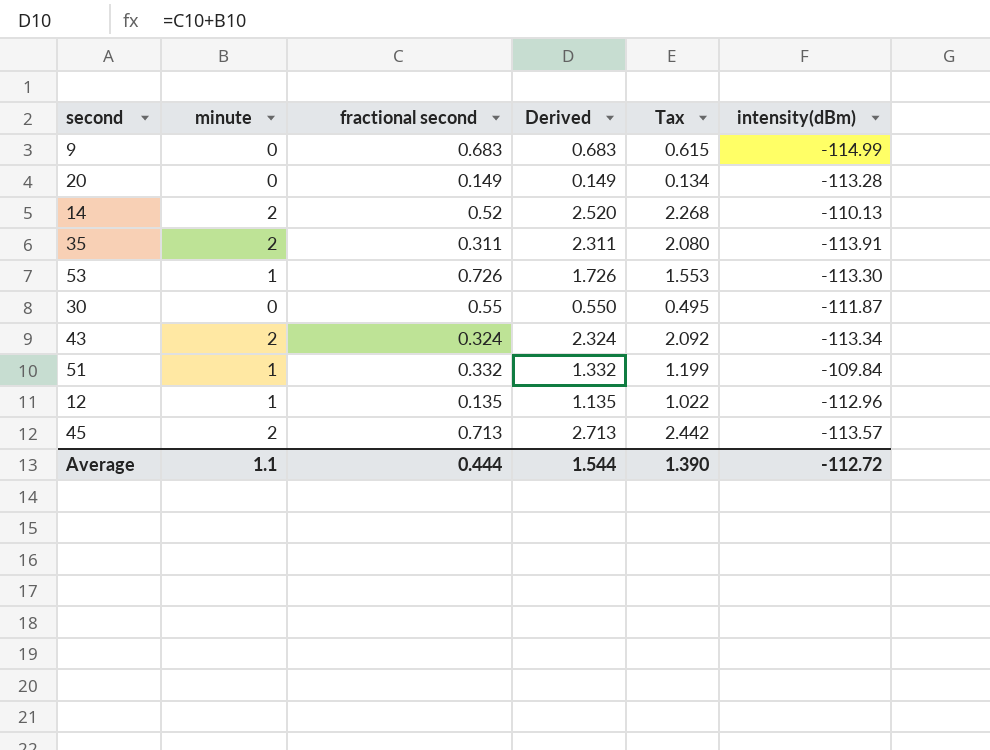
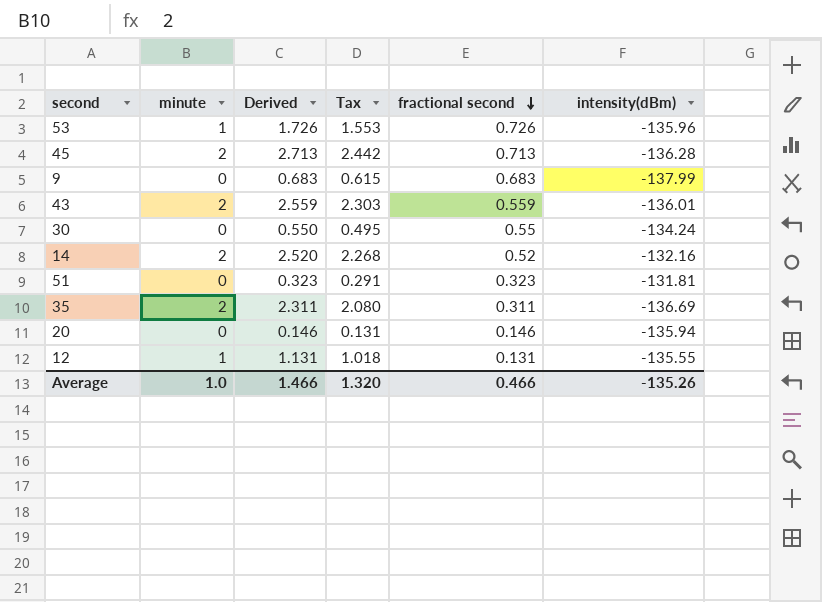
row order: none -> fractional second descending
column fractional second | position: 3 -> 5
53 | intensity(dBm): -113.30 -> -135.96
45 | intensity(dBm): -113.57 -> -136.28
9 | intensity(dBm): -114.99 -> -137.99
43 | Derived: 2.324 -> 2.559
43 | Tax: 2.092 -> 2.303
43 | fractional second: 0.324 -> 0.559
43 | intensity(dBm): -113.34 -> -136.01
30 | intensity(dBm): -111.87 -> -134.24
14 | intensity(dBm): -110.13 -> -132.16
51 | minute: 1 -> 0
51 | Derived: 1.332 -> 0.323
51 | Tax: 1.199 -> 0.291
51 | fractional second: 0.332 -> 0.323
51 | intensity(dBm): -109.84 -> -131.81
35 | intensity(dBm): -113.91 -> -136.69
20 | Derived: 0.149 -> 0.146
20 | Tax: 0.134 -> 0.131
20 | fractional second: 0.149 -> 0.146
20 | intensity(dBm): -113.28 -> -135.94
12 | Derived: 1.135 -> 1.131
12 | Tax: 1.022 -> 1.018
12 | fractional second: 0.135 -> 0.131
12 | intensity(dBm): -112.96 -> -135.55
Average | minute: 1.1 -> 1.0
Average | Derived: 1.544 -> 1.466
Average | Tax: 1.390 -> 1.320
Average | fractional second: 0.444 -> 0.466
Average | intensity(dBm): -112.72 -> -135.26

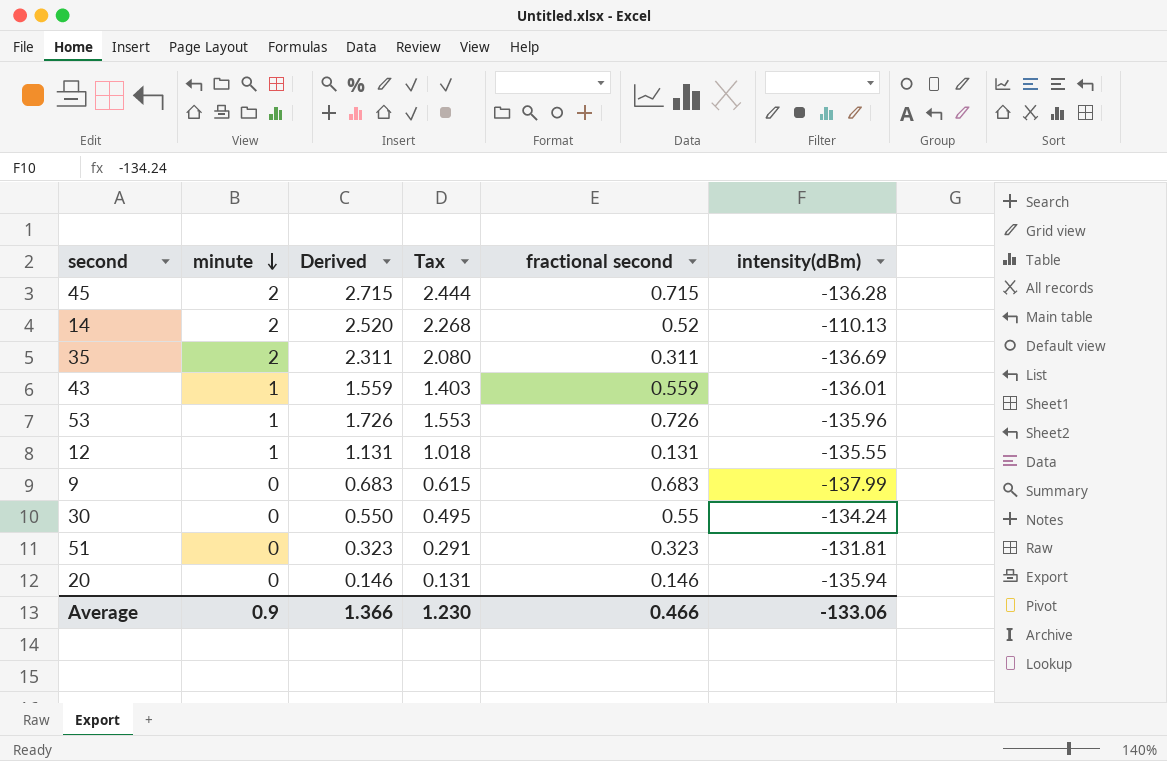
row order: fractional second descending -> minute descending
45 | Derived: 2.713 -> 2.715
45 | Tax: 2.442 -> 2.444
45 | fractional second: 0.713 -> 0.715
14 | intensity(dBm): -132.16 -> -110.13
43 | minute: 2 -> 1
43 | Derived: 2.559 -> 1.559
43 | Tax: 2.303 -> 1.403
Average | minute: 1.0 -> 0.9
Average | Derived: 1.466 -> 1.366
Average | Tax: 1.320 -> 1.230
Average | intensity(dBm): -135.26 -> -133.06

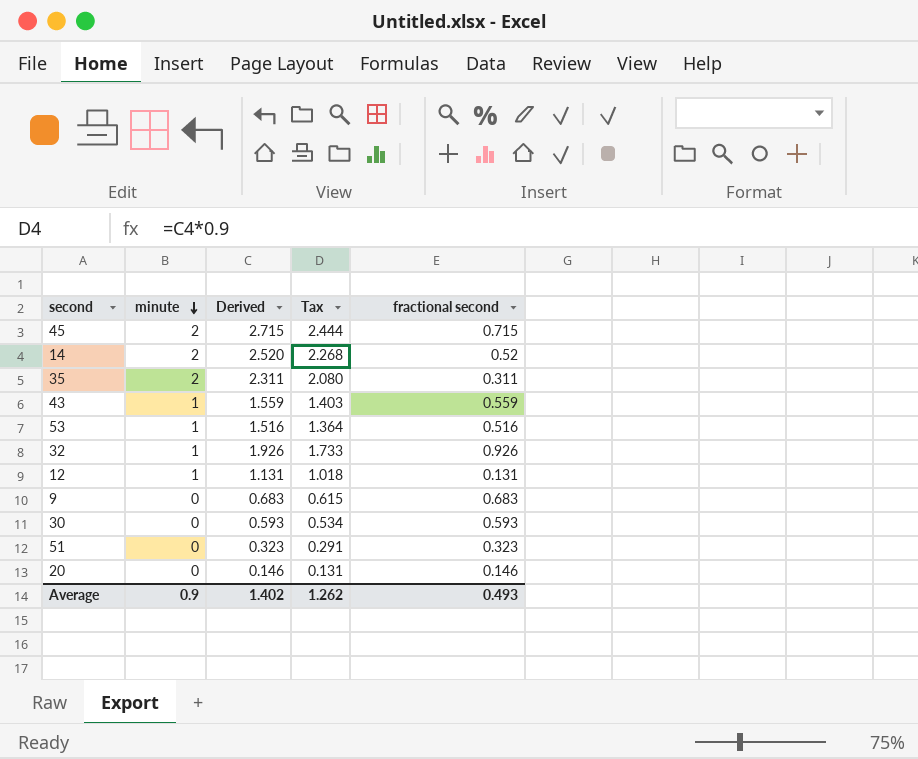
column intensity(dBm) | position: 6 -> none
53 | Derived: 1.726 -> 1.516
53 | Tax: 1.553 -> 1.364
53 | fractional second: 0.726 -> 0.516
row 32: none -> 1 | 1.926 | 1.733 | 0.926
30 | Derived: 0.550 -> 0.593
30 | Tax: 0.495 -> 0.534
30 | fractional second: 0.55 -> 0.593
Average | Derived: 1.366 -> 1.402
Average | Tax: 1.230 -> 1.262
Average | fractional second: 0.466 -> 0.493

